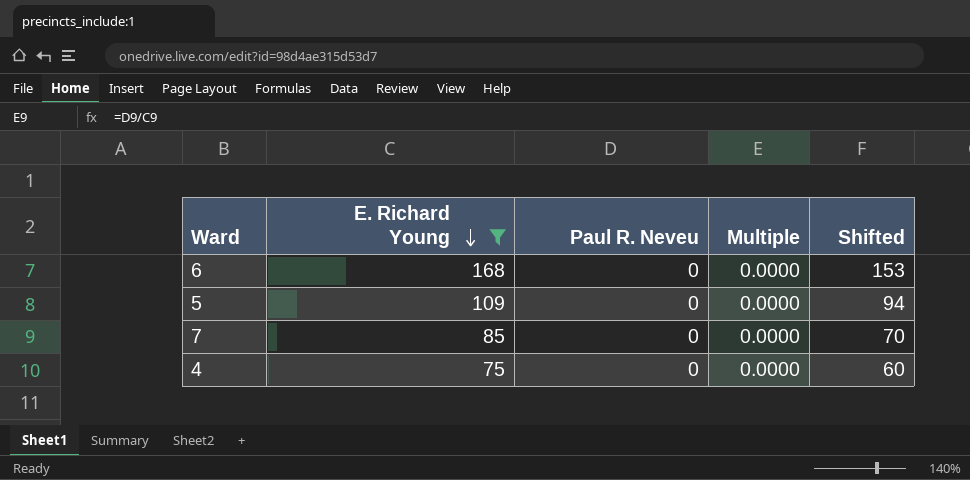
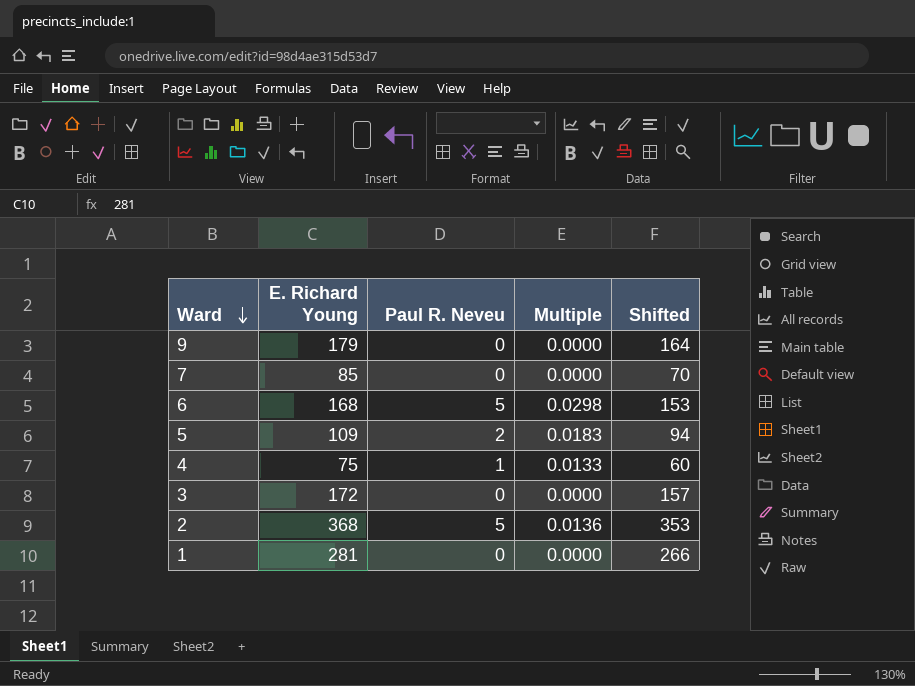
filter: E. Richard Young <= 168 -> none
row order: E. Richard Young descending -> Ward descending
6 | Paul R. Neveu: 0 -> 5
6 | Multiple: 0.0000 -> 0.0298
5 | Paul R. Neveu: 0 -> 2
5 | Multiple: 0.0000 -> 0.0183
4 | Paul R. Neveu: 0 -> 1
4 | Multiple: 0.0000 -> 0.0133

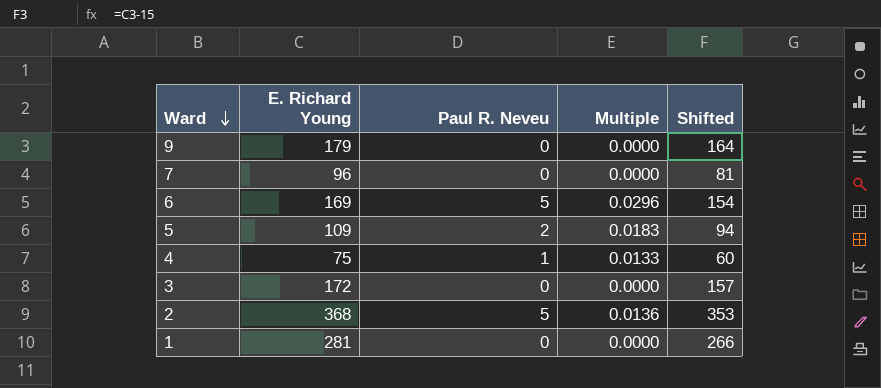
7 | E. Richard Young: 85 -> 96
7 | Shifted: 70 -> 81
6 | E. Richard Young: 168 -> 169
6 | Multiple: 0.0298 -> 0.0296
6 | Shifted: 153 -> 154

